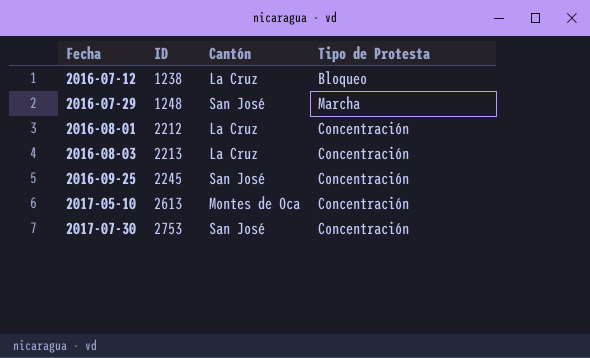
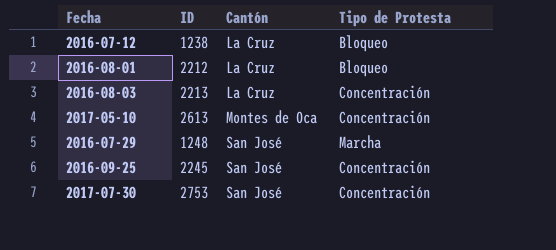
row order: Fecha ascending -> Cantón ascending
2016-08-01 | Tipo de Protesta: Concentración -> Bloqueo

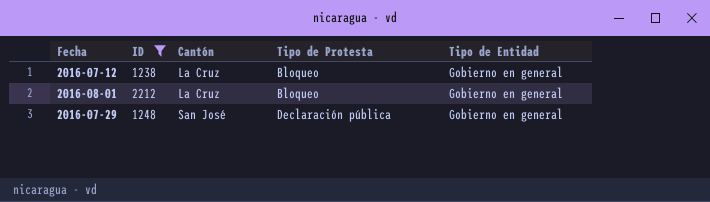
filter: none -> ID <= 2212
column Tipo de Entidad | position: none -> 5
2016-07-29 | Tipo de Protesta: Marcha -> Declaración pública

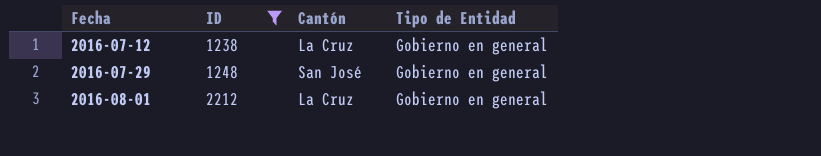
row order: Cantón ascending -> Fecha ascending
column Tipo de Protesta | position: 4 -> none

